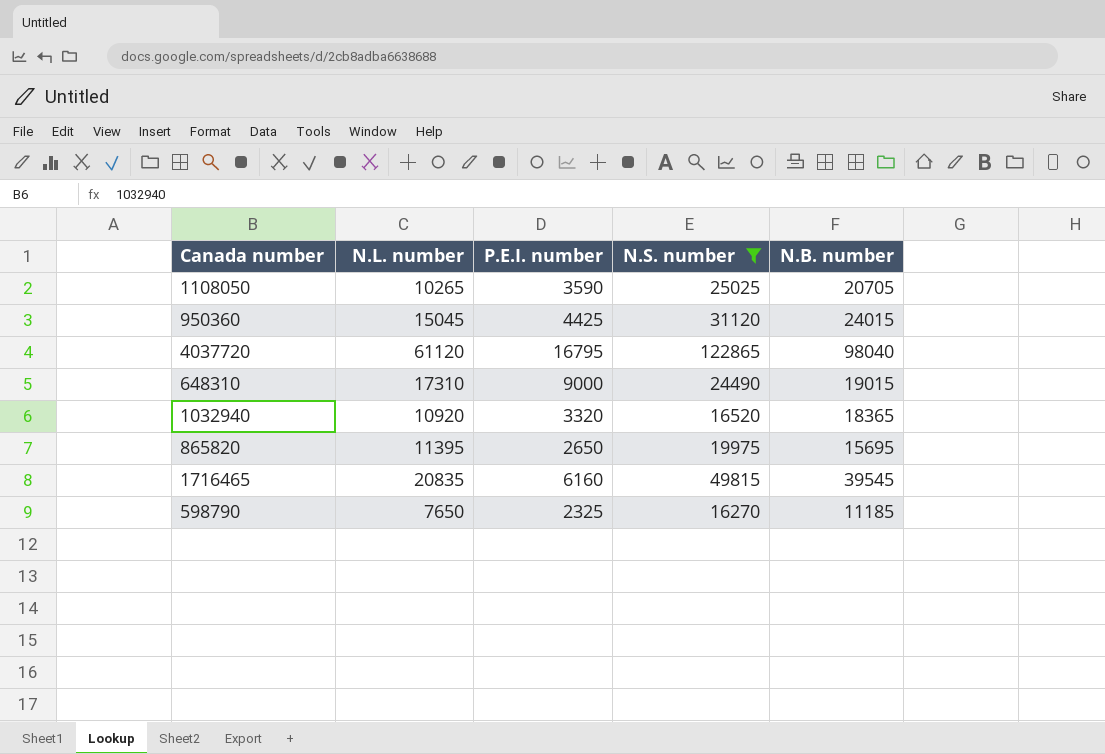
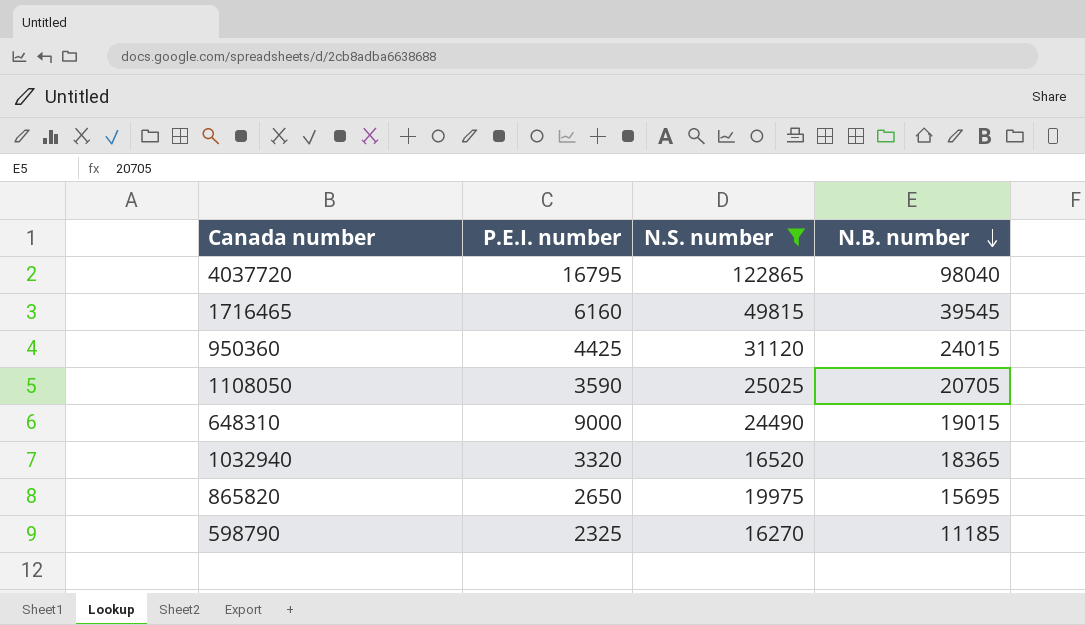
row order: none -> N.B. number descending
column N.L. number | position: 2 -> none

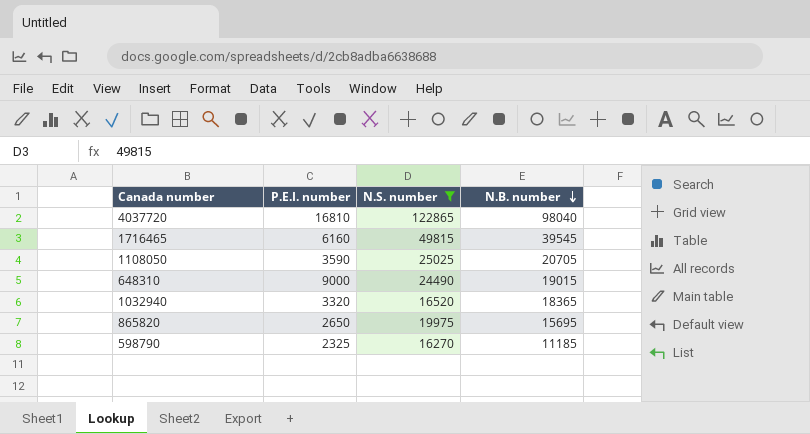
row 950360: 4425 | 31120 | 24015 -> none
4037720 | P.E.I. number: 16795 -> 16810

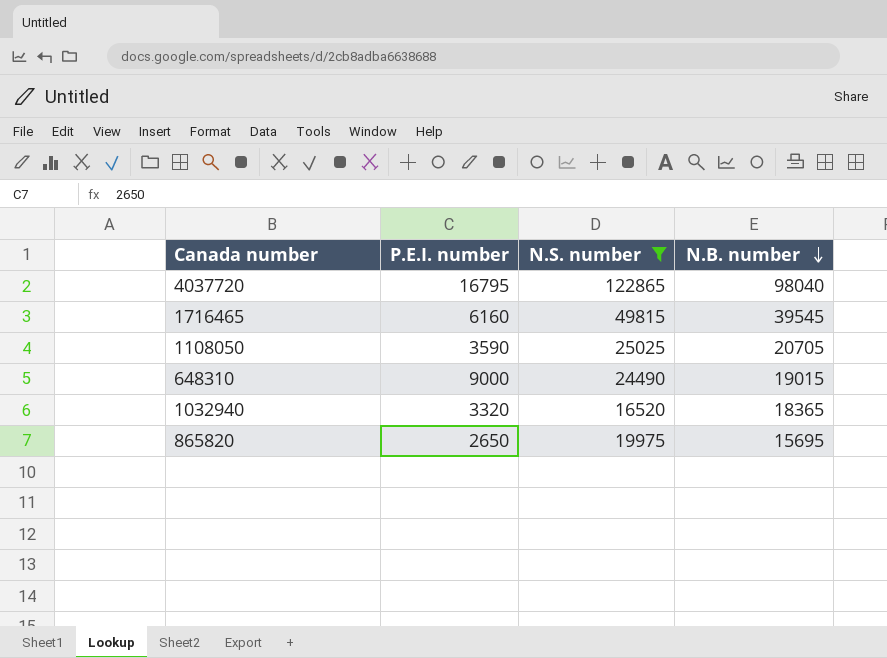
row 598790: 2325 | 16270 | 11185 -> none
4037720 | P.E.I. number: 16810 -> 16795

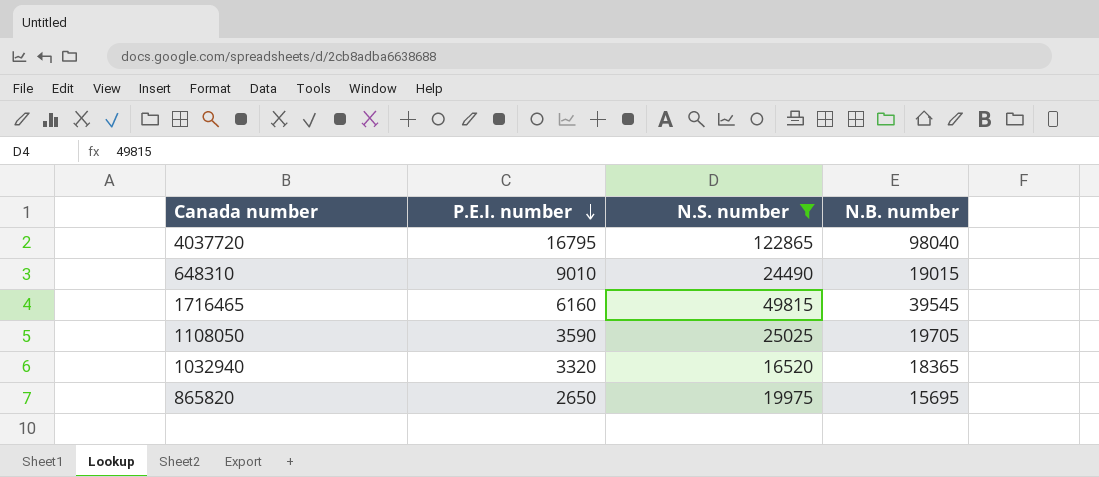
row order: N.B. number descending -> P.E.I. number descending
648310 | P.E.I. number: 9000 -> 9010
1108050 | N.B. number: 20705 -> 19705

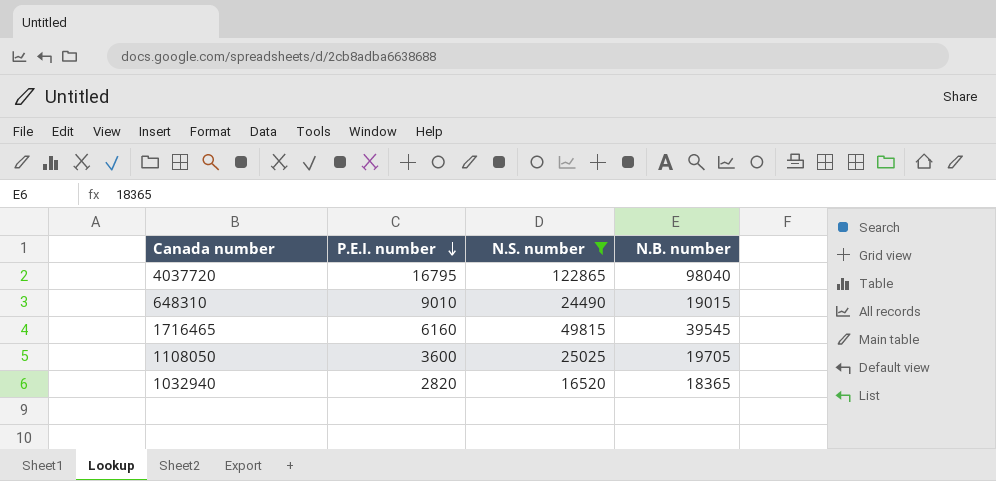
row 865820: 2650 | 19975 | 15695 -> none
1108050 | P.E.I. number: 3590 -> 3600
1032940 | P.E.I. number: 3320 -> 2820

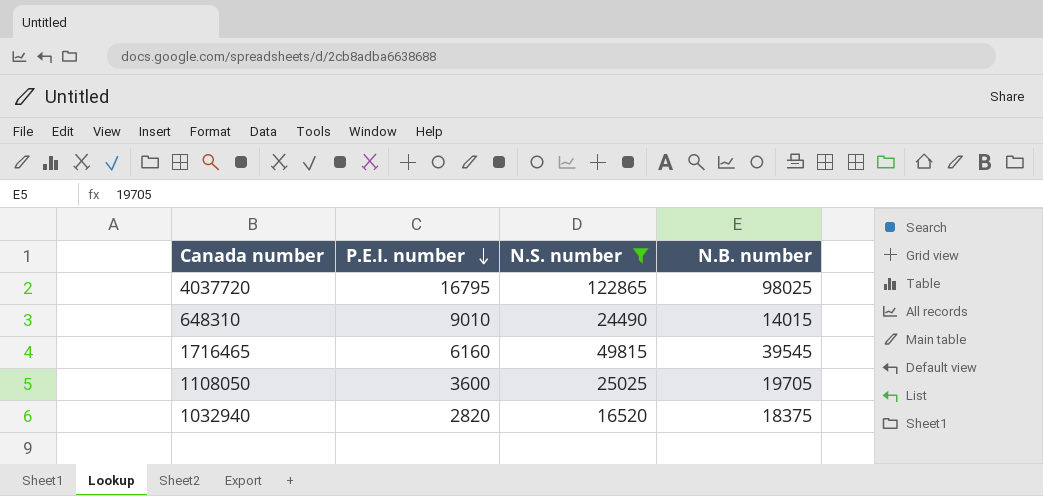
4037720 | N.B. number: 98040 -> 98025
648310 | N.B. number: 19015 -> 14015
1032940 | N.B. number: 18365 -> 18375

